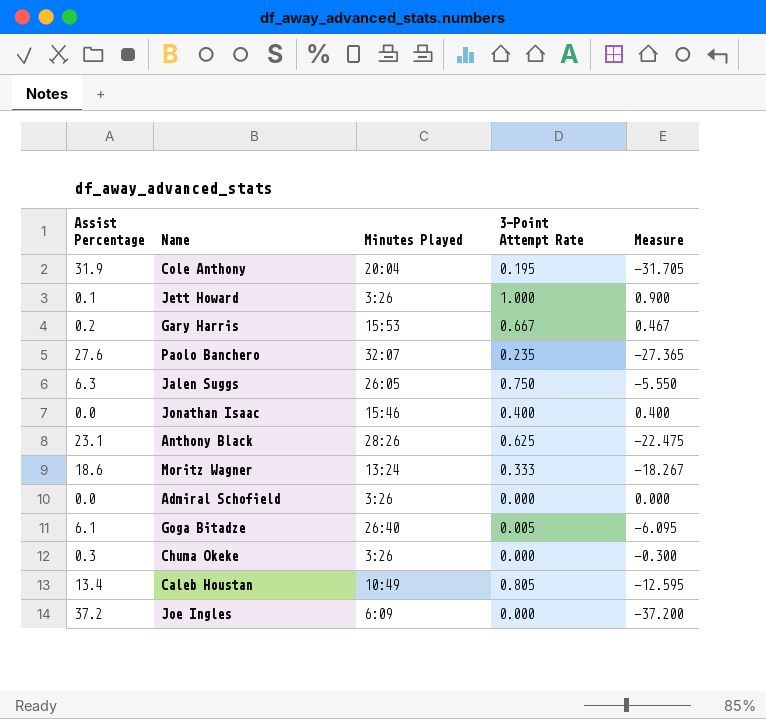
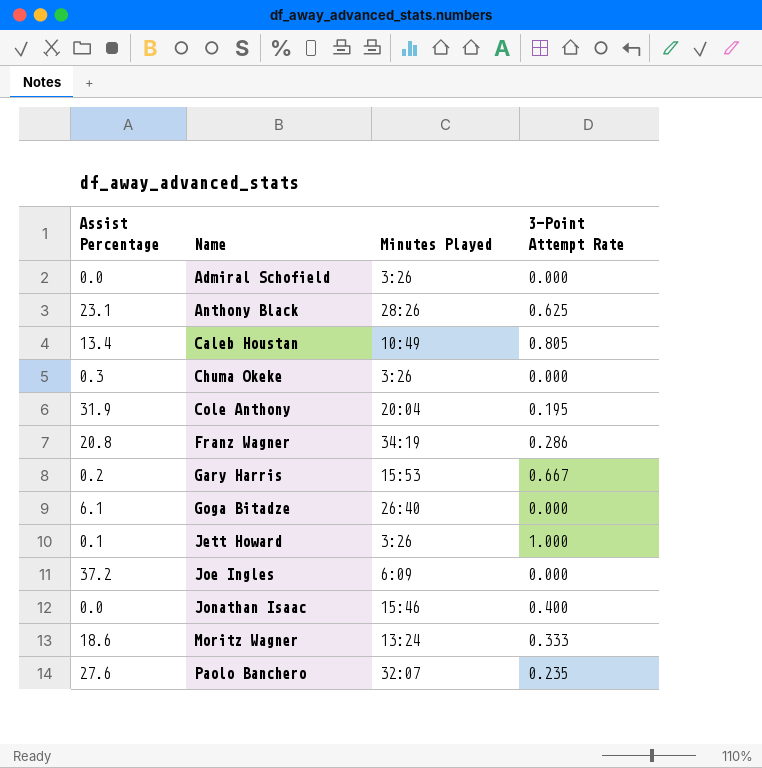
row order: none -> Name ascending
column Measure | formula: [3-Point Attempt Rate] - [Assist Percentage] -> none
row Jalen Suggs: 6.3 | 26:05 | 0.750 | -5.550 -> none
row Franz Wagner: none -> 20.8 | 34:19 | 0.286
Goga Bitadze | 3-Point Attempt Rate: 0.005 -> 0.000

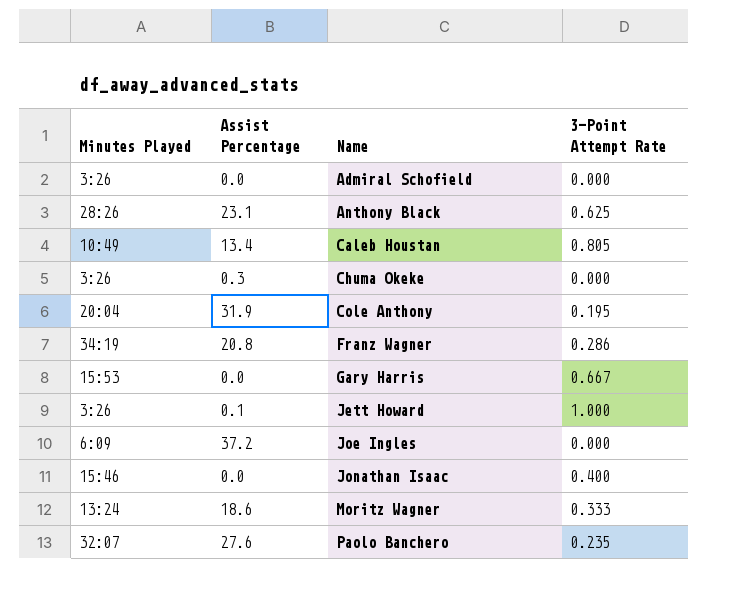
column Minutes Played | position: 3 -> 1
row Goga Bitadze: 6.1 | 26:40 | 0.000 -> none
Gary Harris | Assist Percentage: 0.2 -> 0.0

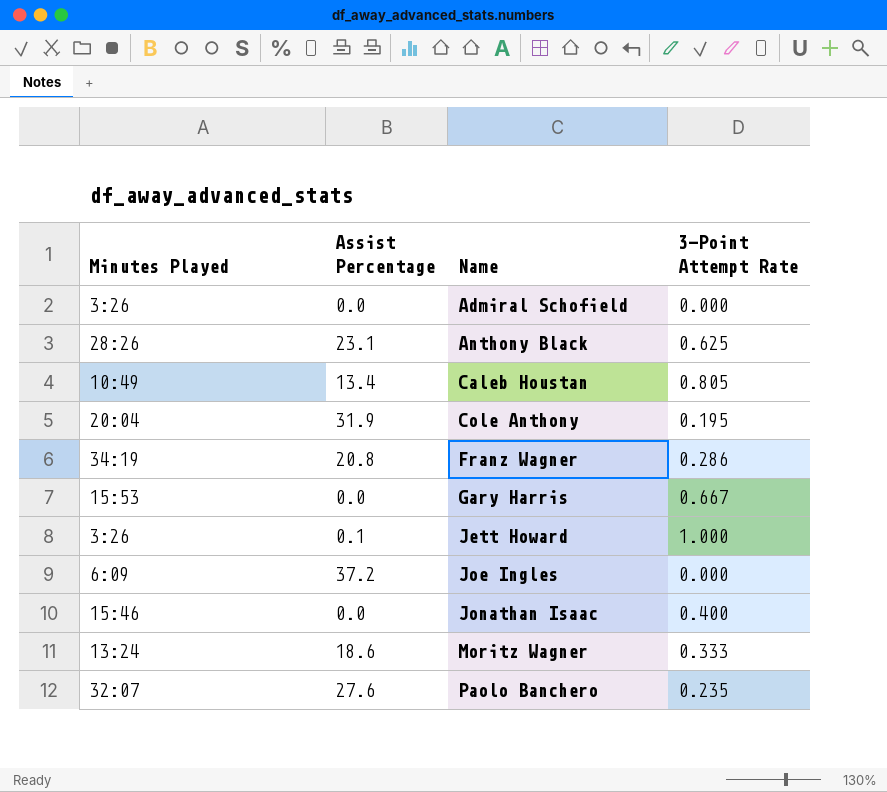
row Chuma Okeke: 3:26 | 0.3 | 0.000 -> none

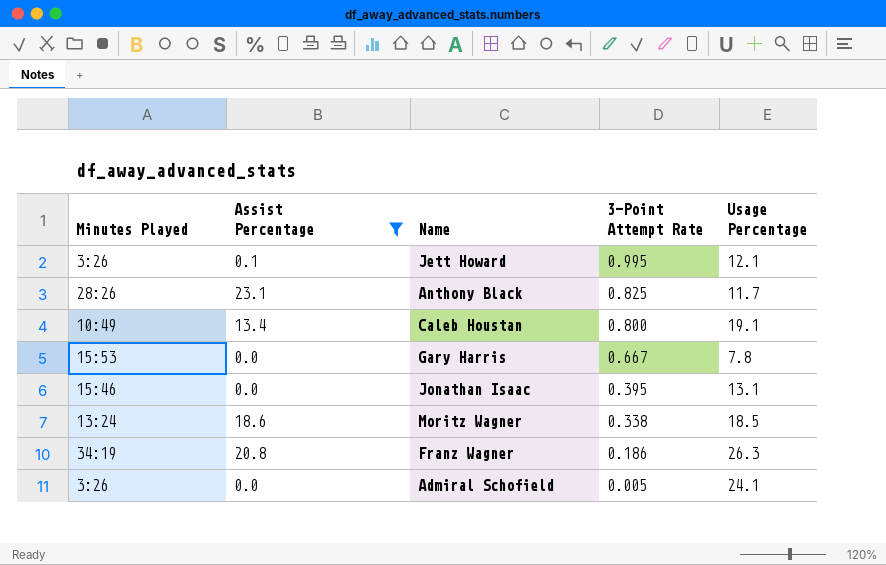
filter: none -> Assist Percentage <= 23.1
row order: Name ascending -> 3-Point Attempt Rate descending
column Usage Percentage | position: none -> 5
Jett Howard | 3-Point Attempt Rate: 1.000 -> 0.995
Anthony Black | 3-Point Attempt Rate: 0.625 -> 0.825
Caleb Houstan | 3-Point Attempt Rate: 0.805 -> 0.800
Jonathan Isaac | 3-Point Attempt Rate: 0.400 -> 0.395
Moritz Wagner | 3-Point Attempt Rate: 0.333 -> 0.338
Franz Wagner | 3-Point Attempt Rate: 0.286 -> 0.186
Admiral Schofield | 3-Point Attempt Rate: 0.000 -> 0.005

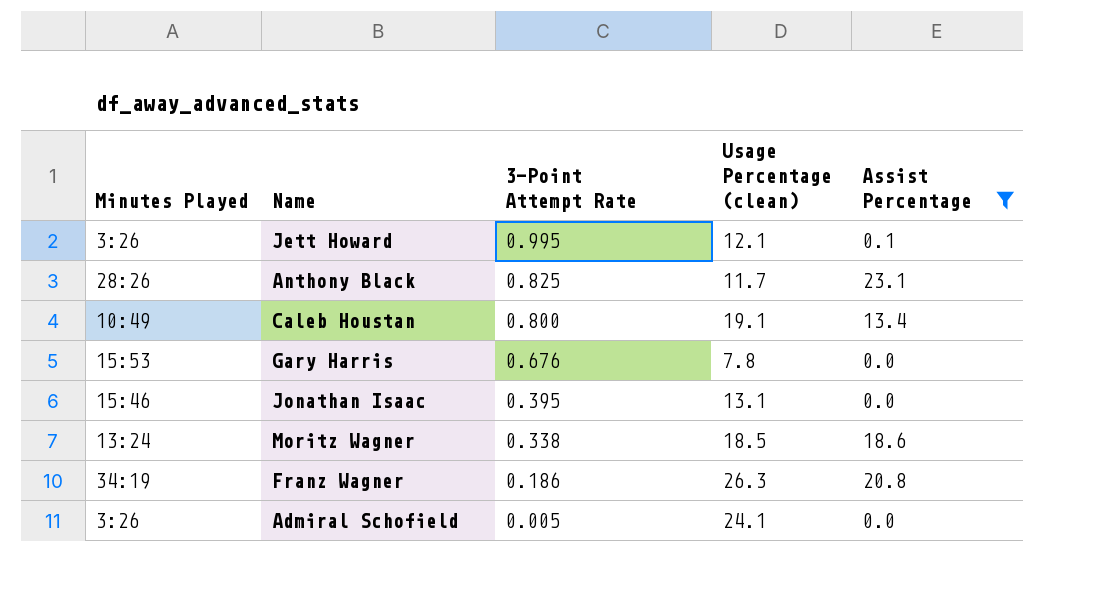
column name: Usage Percentage -> Usage Percentage (clean)
column Assist Percentage | position: 2 -> 5
Gary Harris | 3-Point Attempt Rate: 0.667 -> 0.676

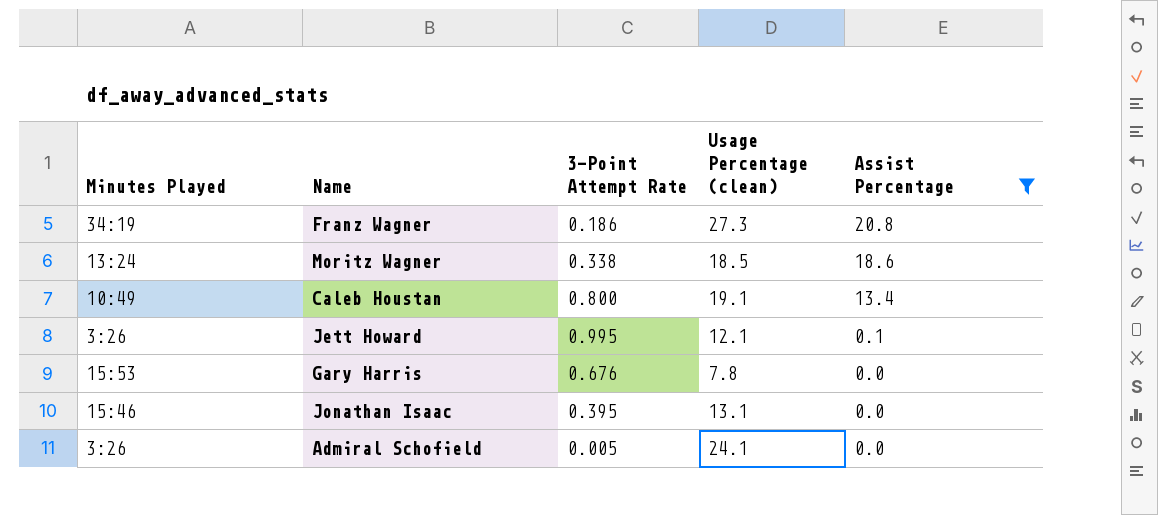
row order: 3-Point Attempt Rate descending -> Assist Percentage descending
row Anthony Black: 28:26 | 0.825 | 11.7 | 23.1 -> none
Franz Wagner | Usage Percentage (clean): 26.3 -> 27.3

